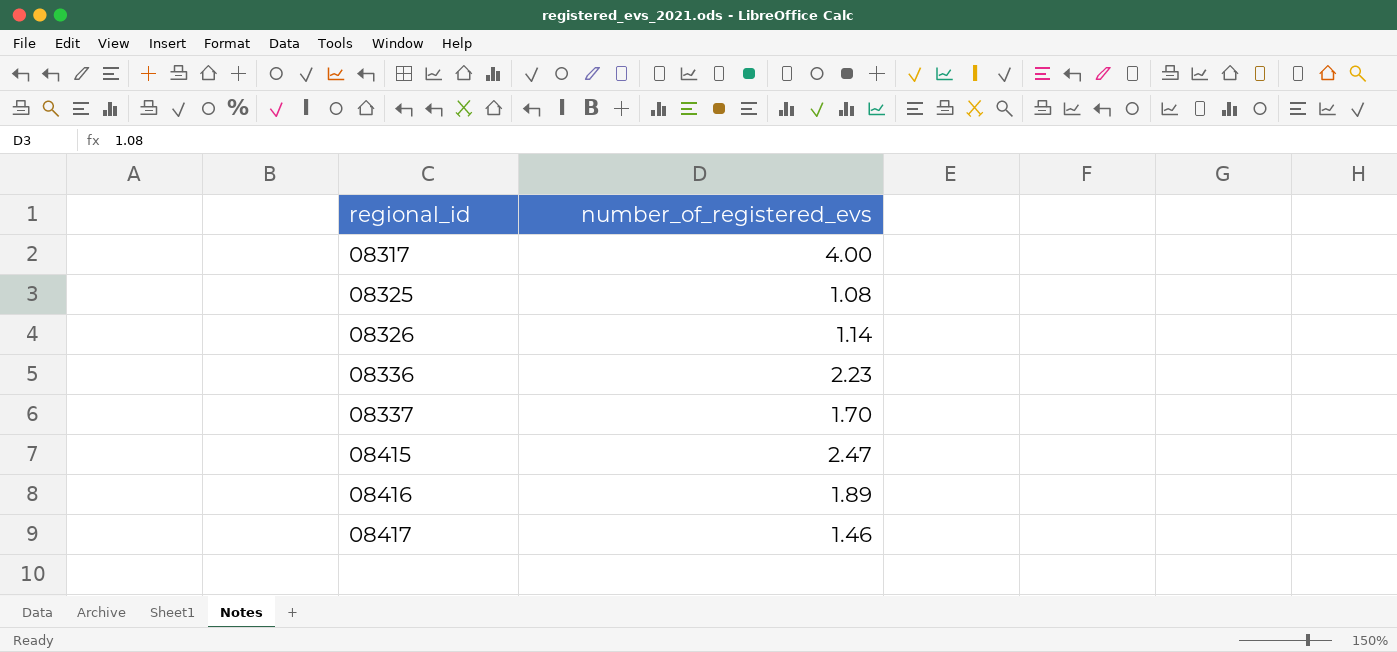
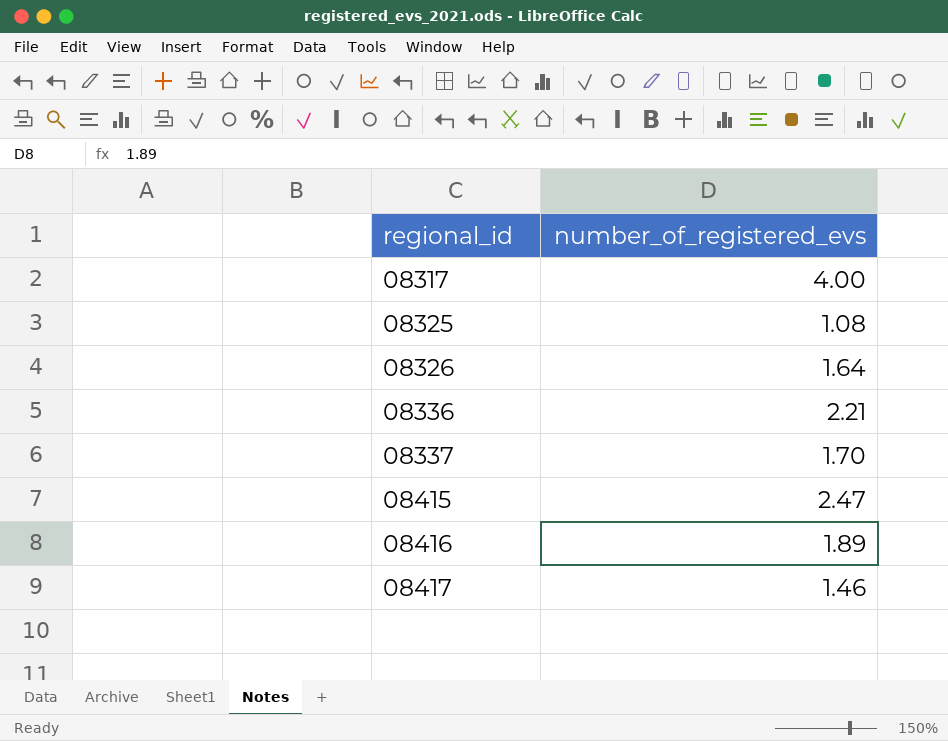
08326 | number_of_registered_evs: 1.14 -> 1.64
08336 | number_of_registered_evs: 2.23 -> 2.21

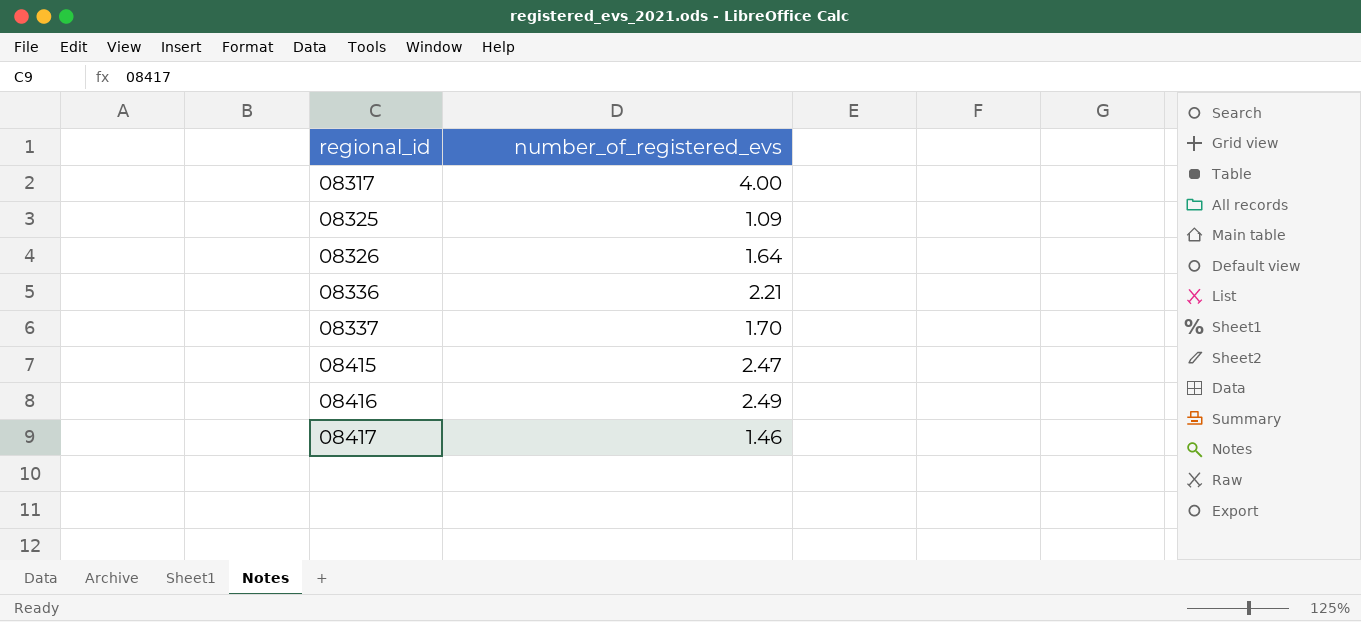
08325 | number_of_registered_evs: 1.08 -> 1.09
08416 | number_of_registered_evs: 1.89 -> 2.49

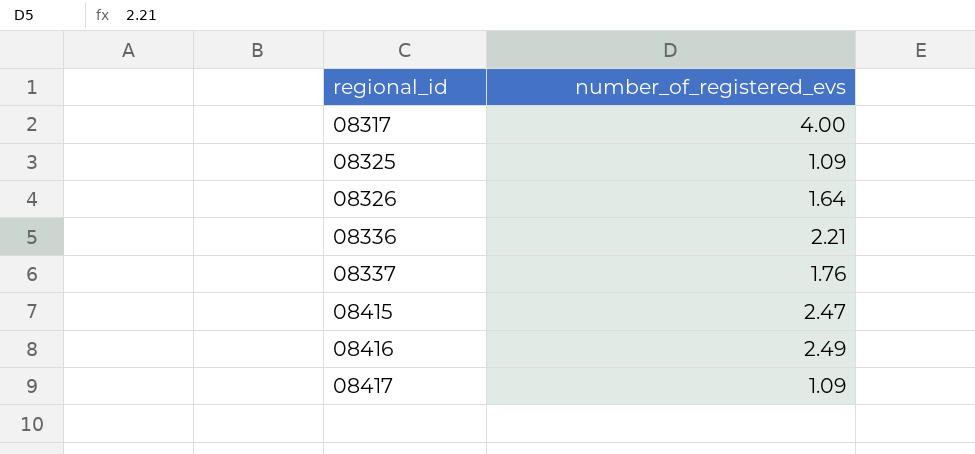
08337 | number_of_registered_evs: 1.70 -> 1.76
08417 | number_of_registered_evs: 1.46 -> 1.09

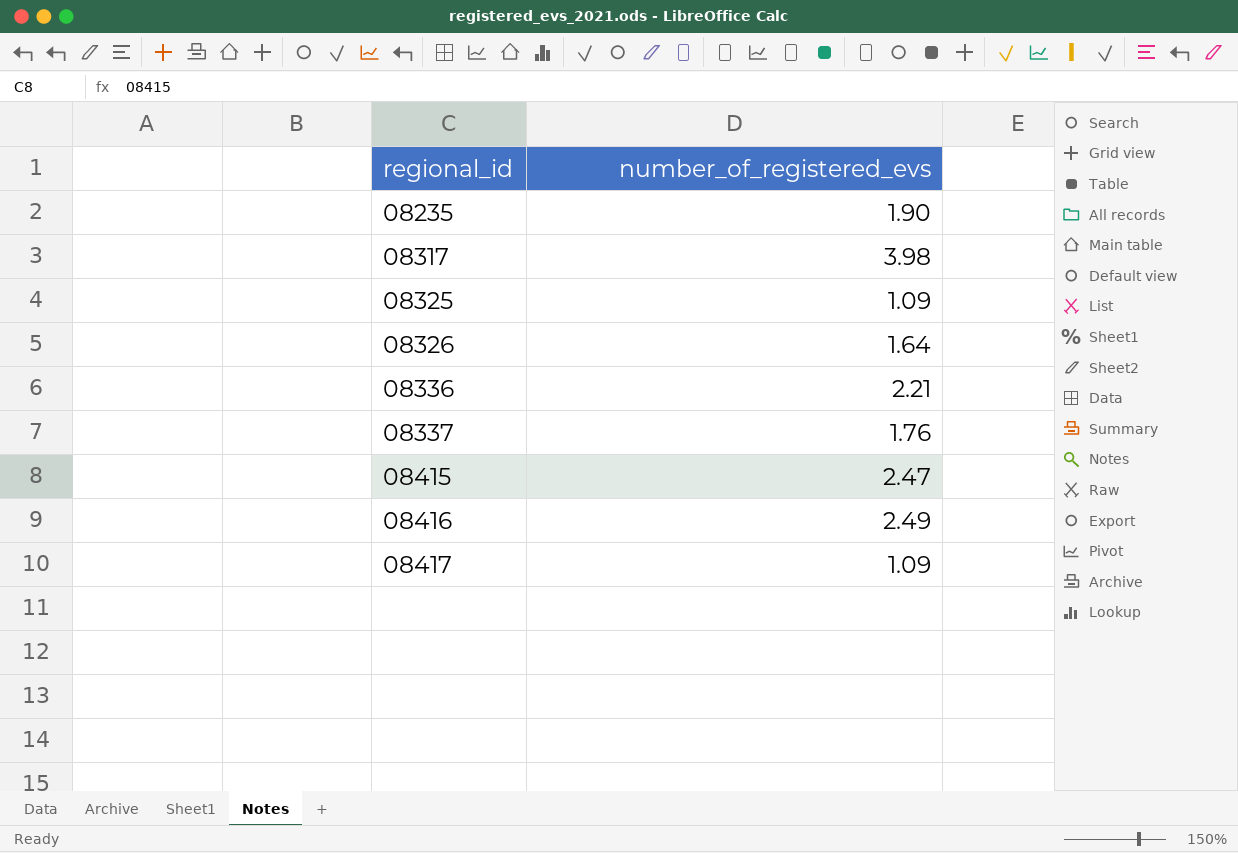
row 08235: none -> 1.90
08317 | number_of_registered_evs: 4.00 -> 3.98

